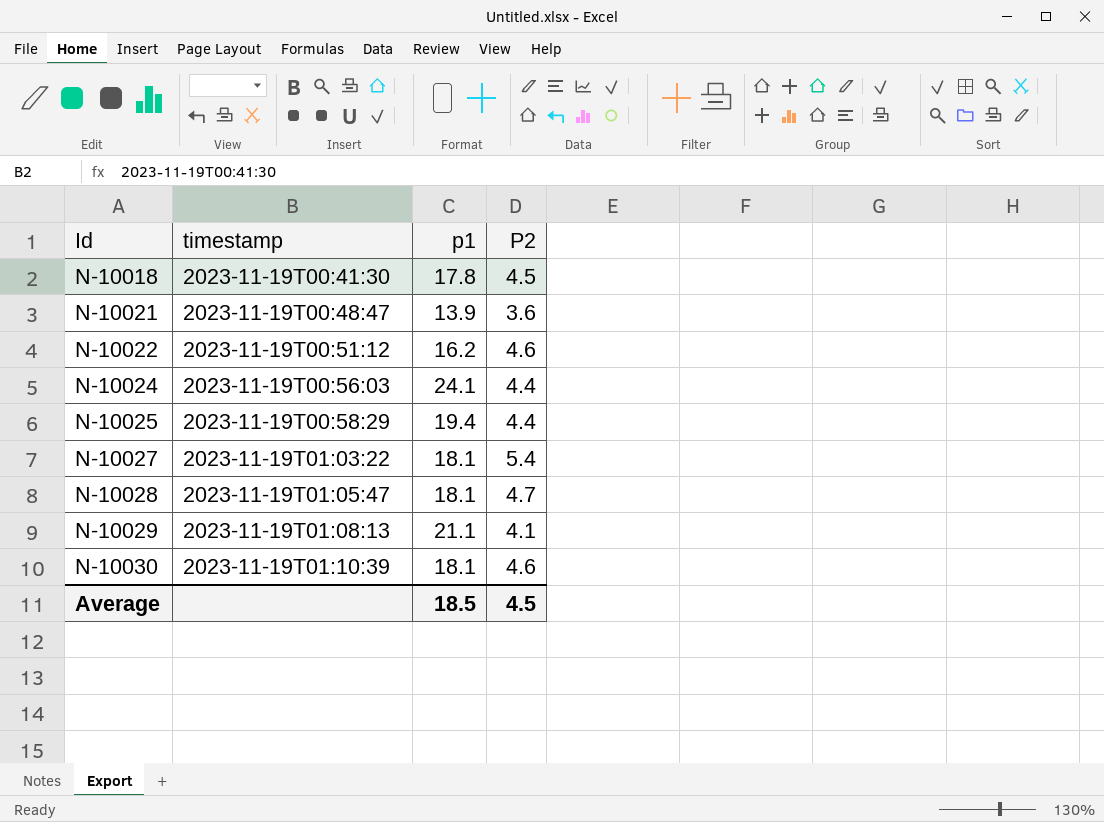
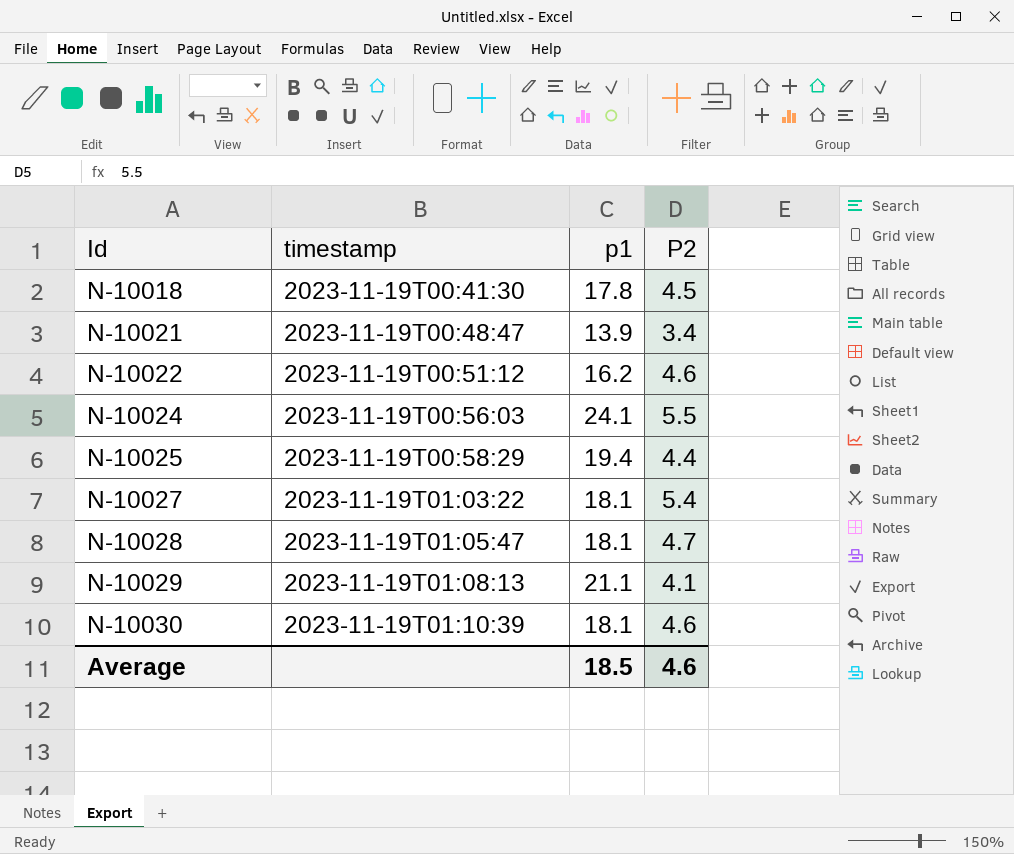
N-10021 | P2: 3.6 -> 3.4
N-10024 | P2: 4.4 -> 5.5
Average | P2: 4.5 -> 4.6

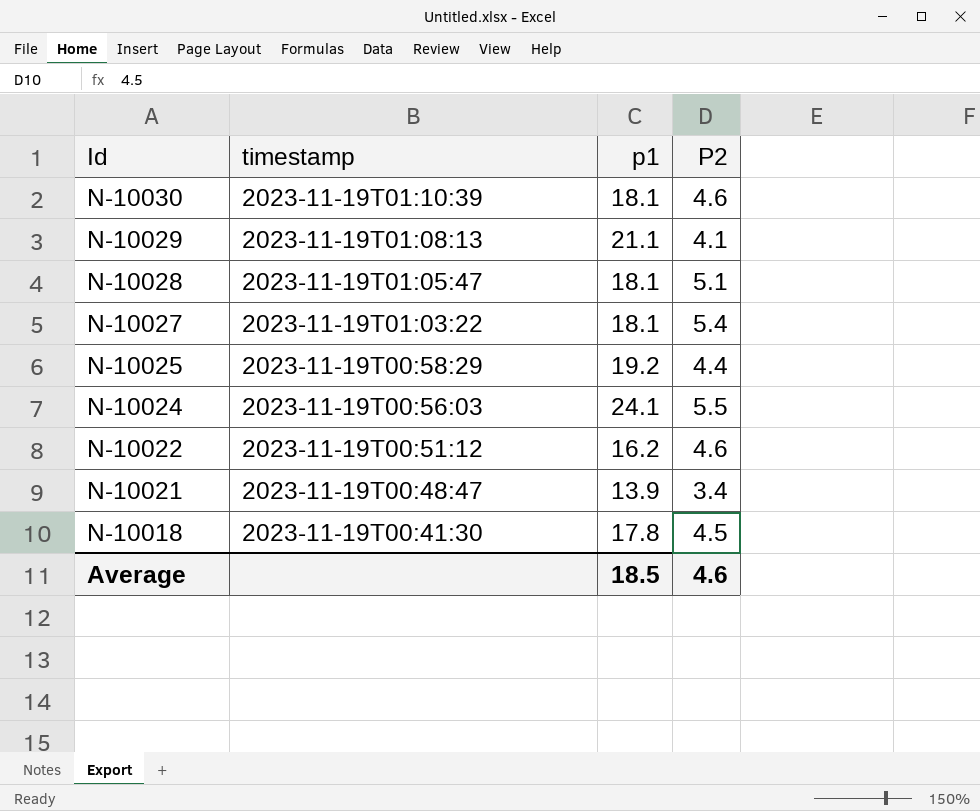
row order: Id ascending -> Id descending
N-10028 | P2: 4.7 -> 5.1
N-10025 | p1: 19.4 -> 19.2

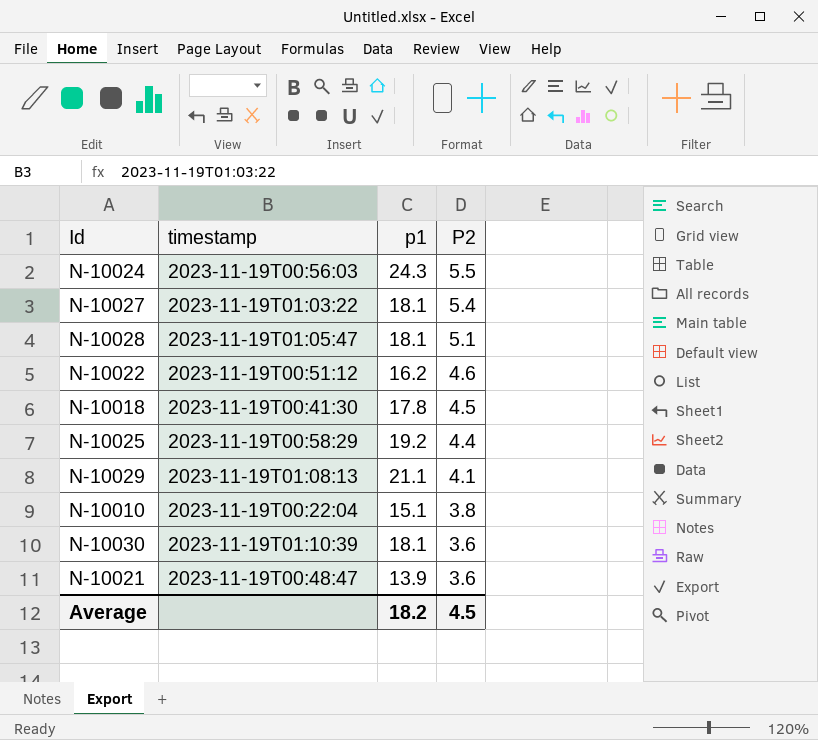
row order: Id descending -> P2 descending
N-10024 | p1: 24.1 -> 24.3
row N-10010: none -> 2023-11-19T00:22:04 | 15.1 | 3.8
N-10030 | P2: 4.6 -> 3.6
N-10021 | P2: 3.4 -> 3.6
Average | p1: 18.5 -> 18.2
Average | P2: 4.6 -> 4.5

